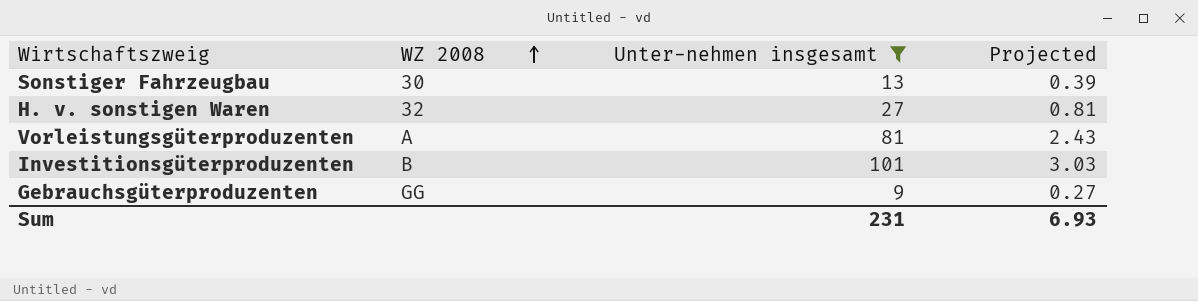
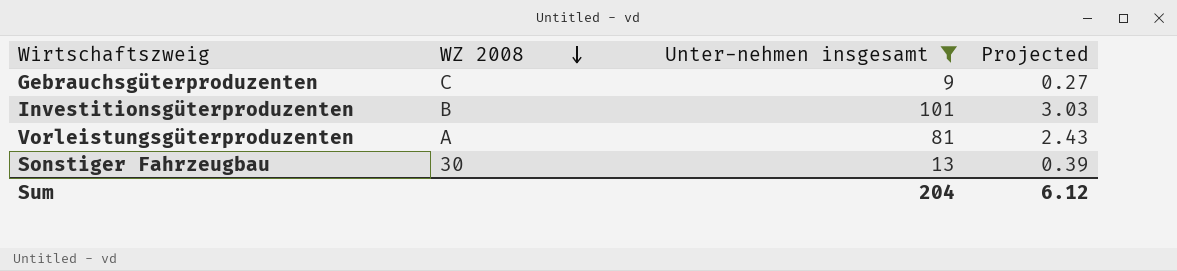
row order: WZ 2008 ascending -> WZ 2008 descending
row H. v. sonstigen Waren: 32 | 27 | 0.81 -> none
Gebrauchsgüterproduzenten | WZ 2008: GG -> C
Sum | Unter-nehmen insgesamt: 231 -> 204
Sum | Projected: 6.93 -> 6.12

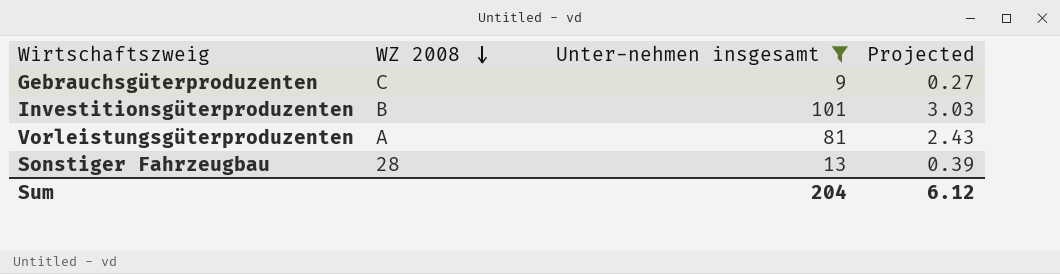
Sonstiger Fahrzeugbau | WZ 2008: 30 -> 28

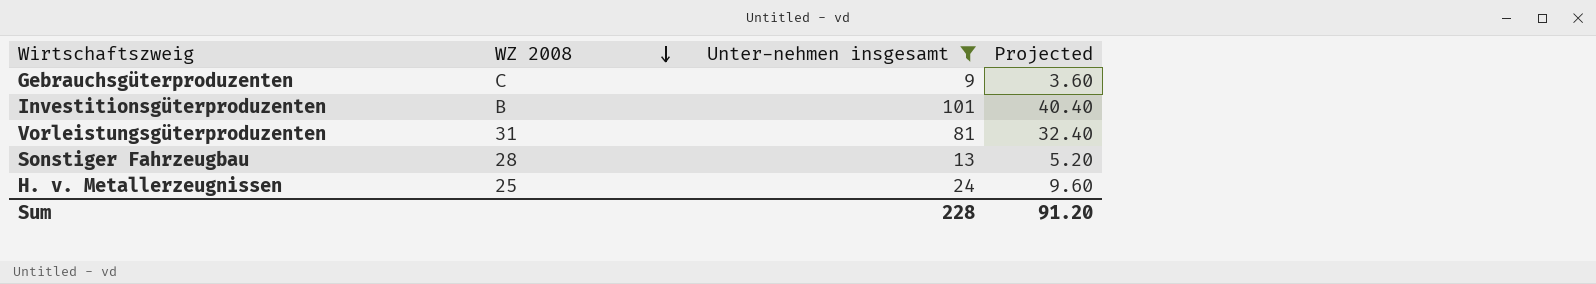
column Projected | formula: [Unter-nehmen insgesamt] * 0.03 -> [Unter-nehmen insgesamt] * 0.4
Vorleistungsgüterproduzenten | WZ 2008: A -> 31
row H. v. Metallerzeugnissen: none -> 25 | 24 | 9.60
Sum | Unter-nehmen insgesamt: 204 -> 228
Sum | Projected: 6.12 -> 91.20

